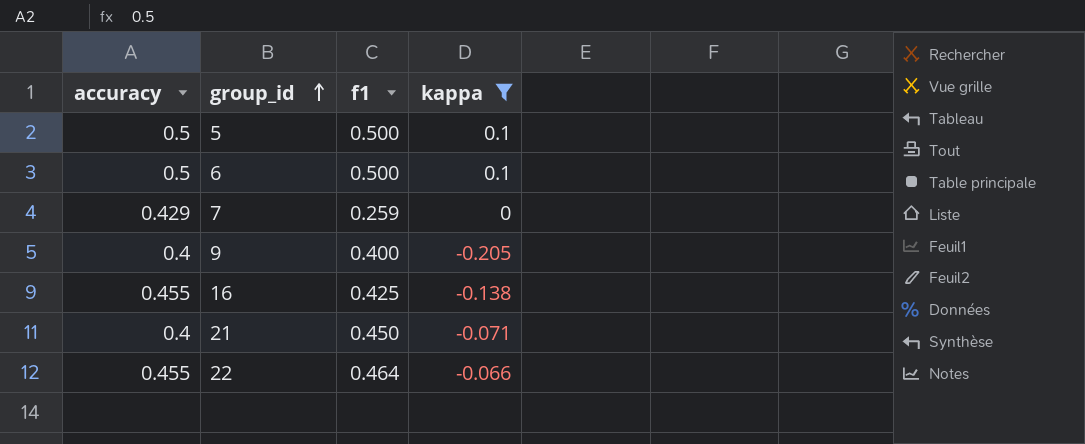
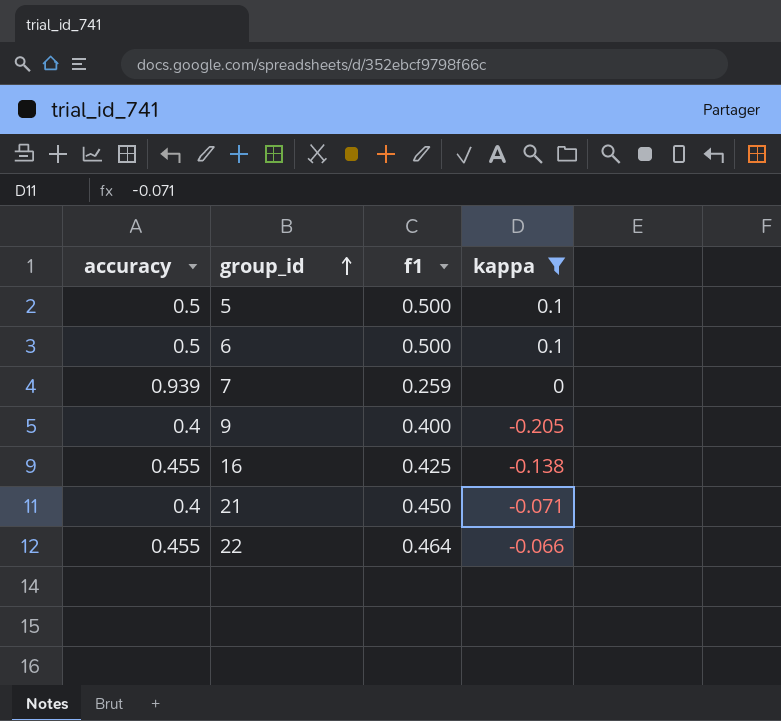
7 | accuracy: 0.429 -> 0.939

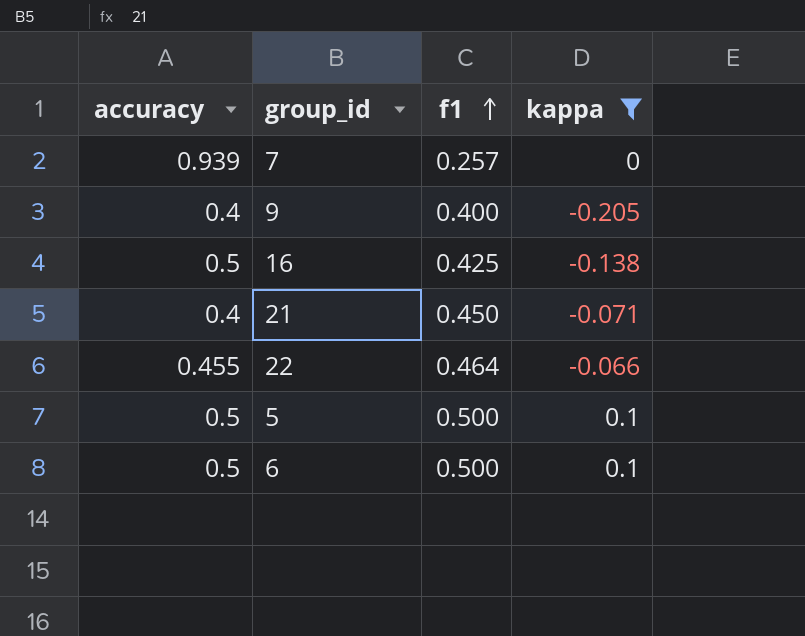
row order: group_id ascending -> f1 ascending
7 | f1: 0.259 -> 0.257
16 | accuracy: 0.455 -> 0.5

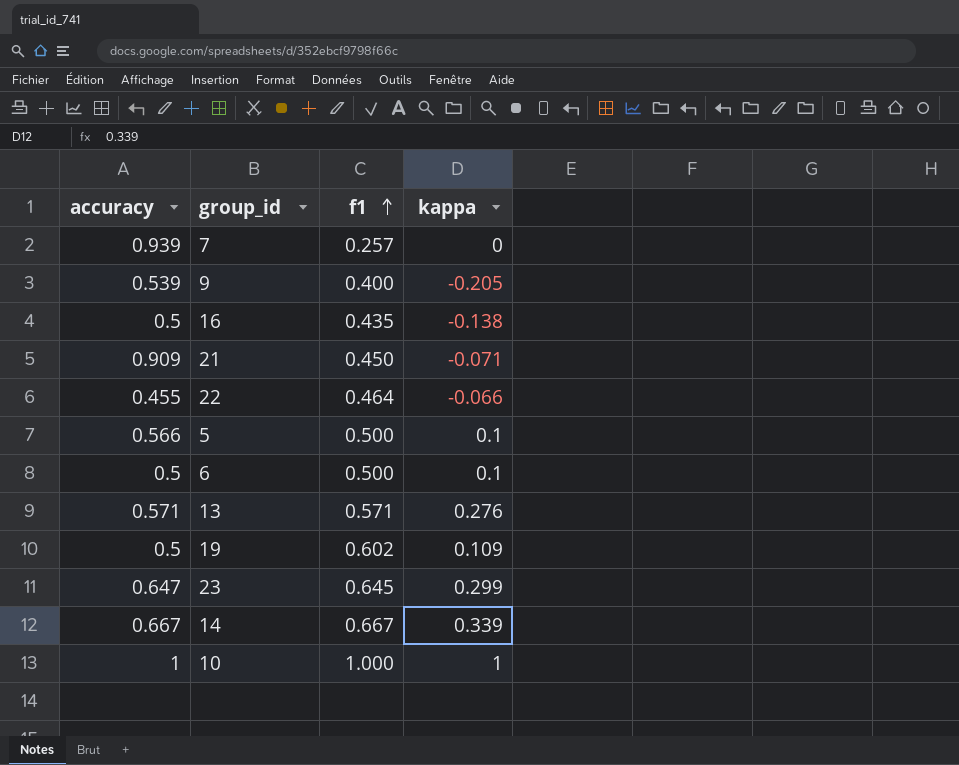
filter: kappa <= 0.1 -> none
9 | accuracy: 0.4 -> 0.539
16 | f1: 0.425 -> 0.435
21 | accuracy: 0.4 -> 0.909
5 | accuracy: 0.5 -> 0.566

